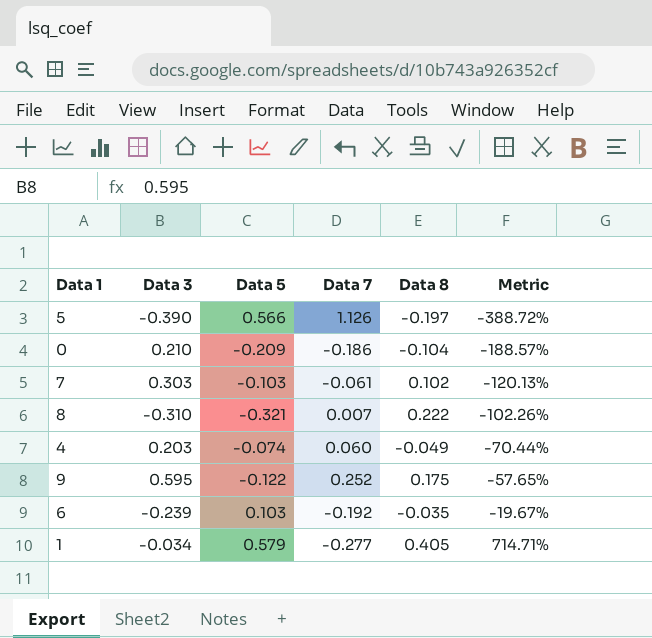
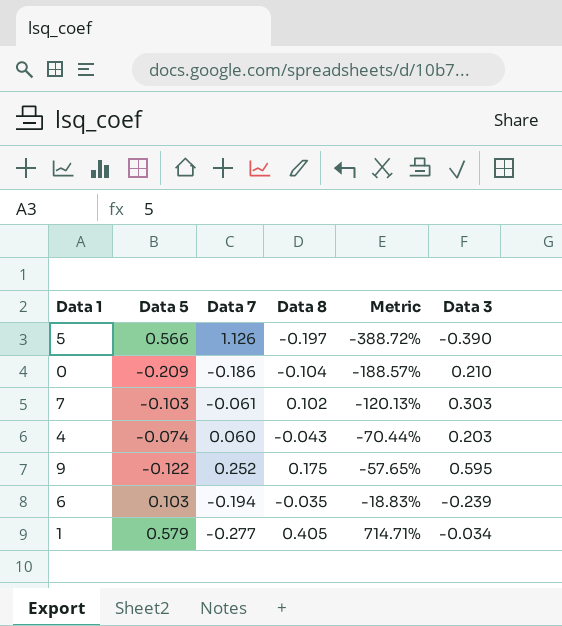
column Data 3 | position: 2 -> 6
row 8: -0.310 | -0.321 | 0.007 | 0.222 | -102.26% -> none
4 | Data 8: -0.049 -> -0.043
6 | Data 7: -0.192 -> -0.194
6 | Metric: -19.67% -> -18.83%

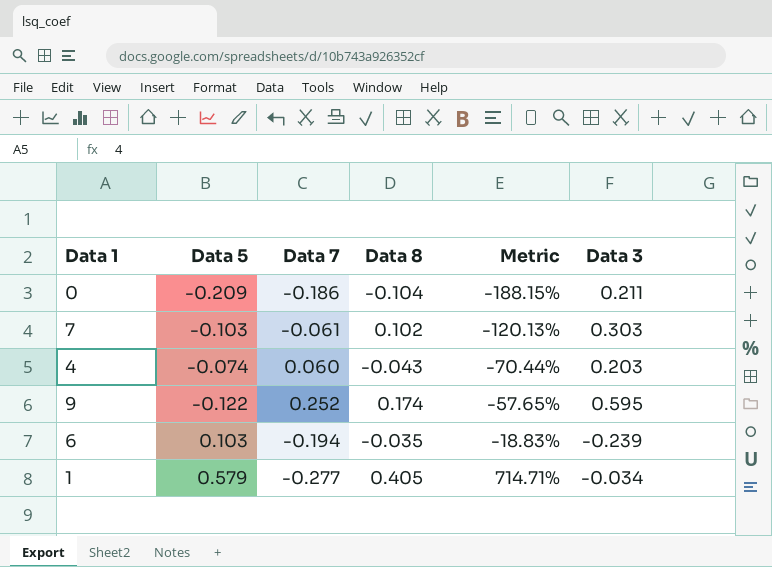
row 5: 0.566 | 1.126 | -0.197 | -388.72% | -0.390 -> none
0 | Metric: -188.57% -> -188.15%
0 | Data 3: 0.210 -> 0.211
9 | Data 8: 0.175 -> 0.174

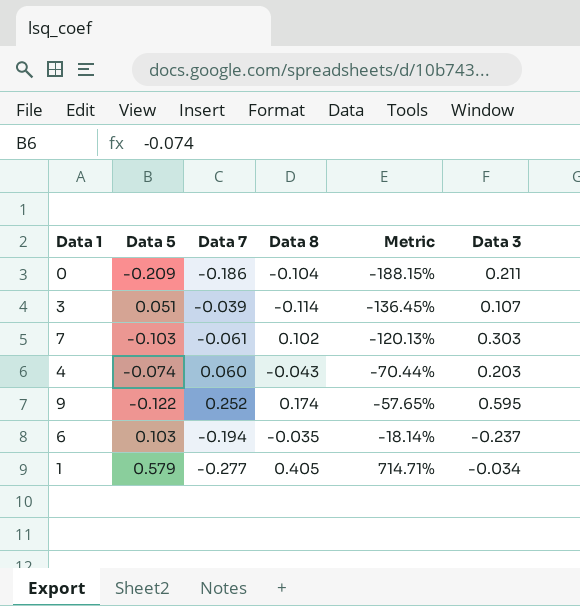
row 3: none -> 0.051 | -0.039 | -0.114 | -136.45% | 0.107
6 | Metric: -18.83% -> -18.14%
6 | Data 3: -0.239 -> -0.237

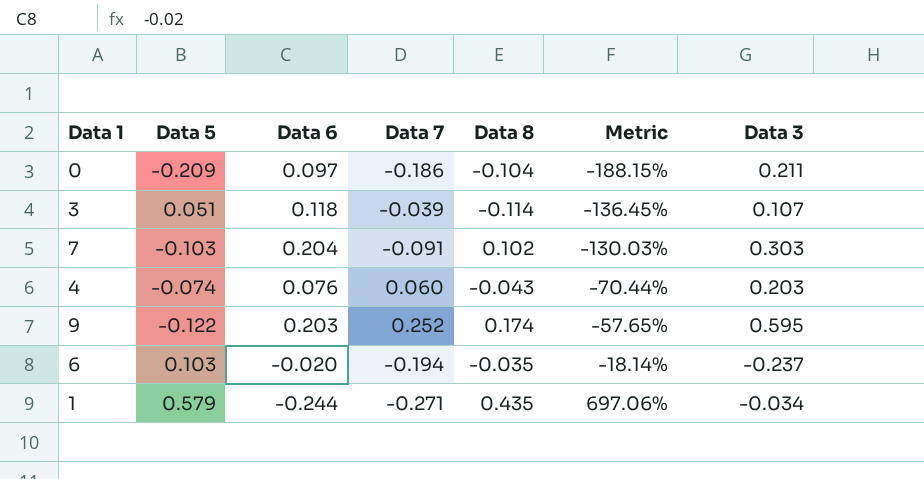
column Data 6 | position: none -> 3
7 | Data 7: -0.061 -> -0.091
7 | Metric: -120.13% -> -130.03%
1 | Data 7: -0.277 -> -0.271
1 | Data 8: 0.405 -> 0.435
1 | Metric: 714.71% -> 697.06%

